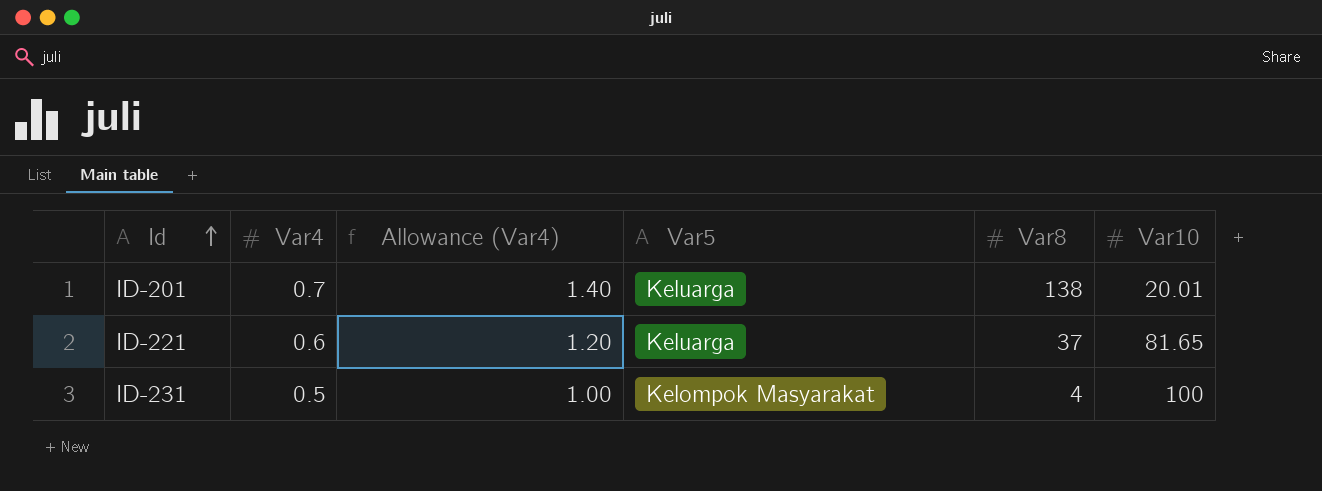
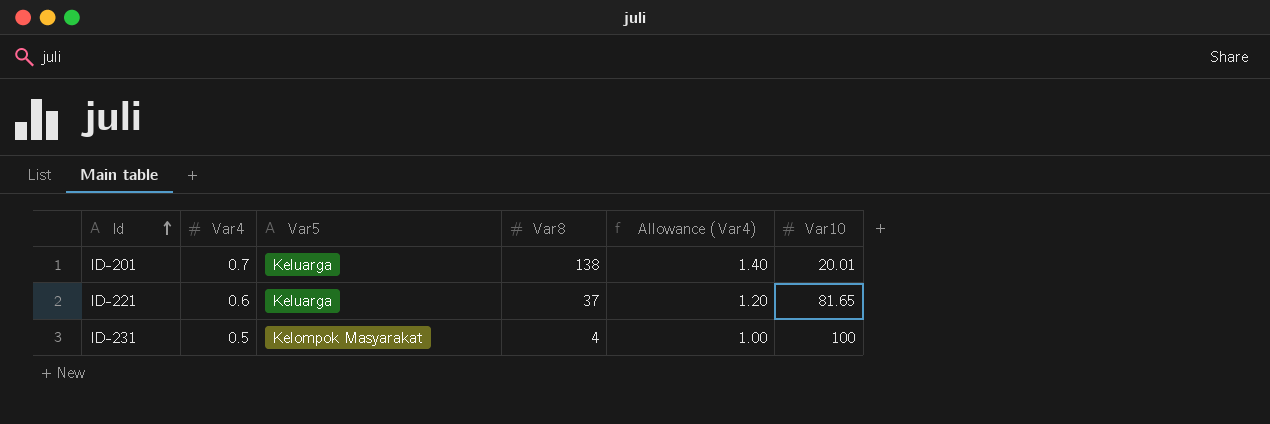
column Allowance (Var4) | position: 3 -> 5

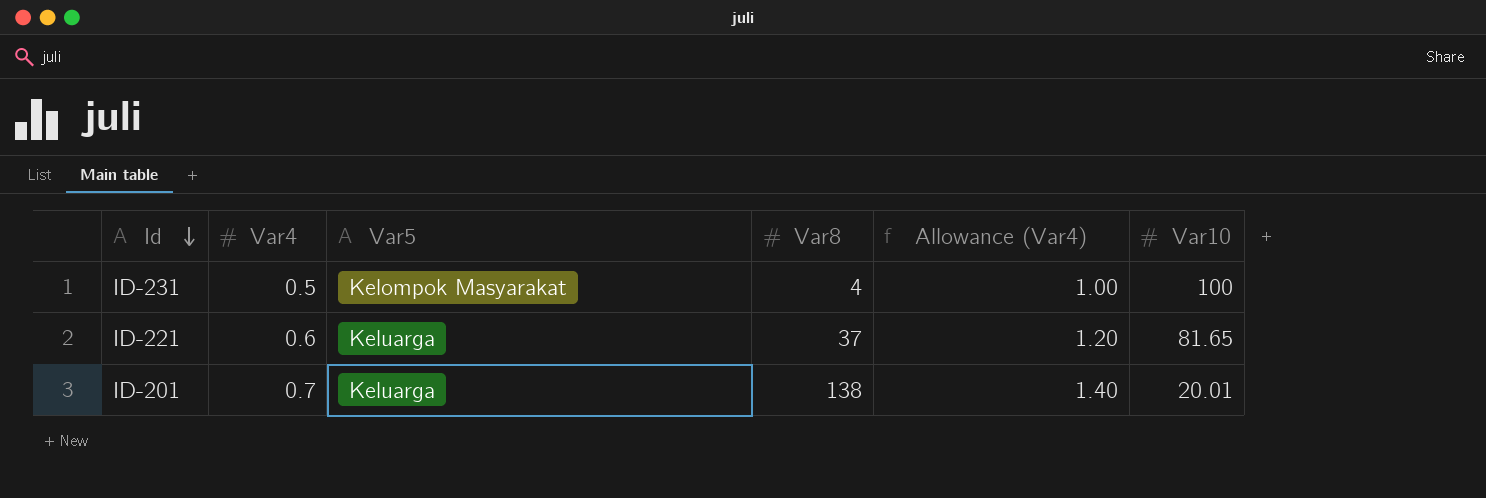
row order: Id ascending -> Id descending

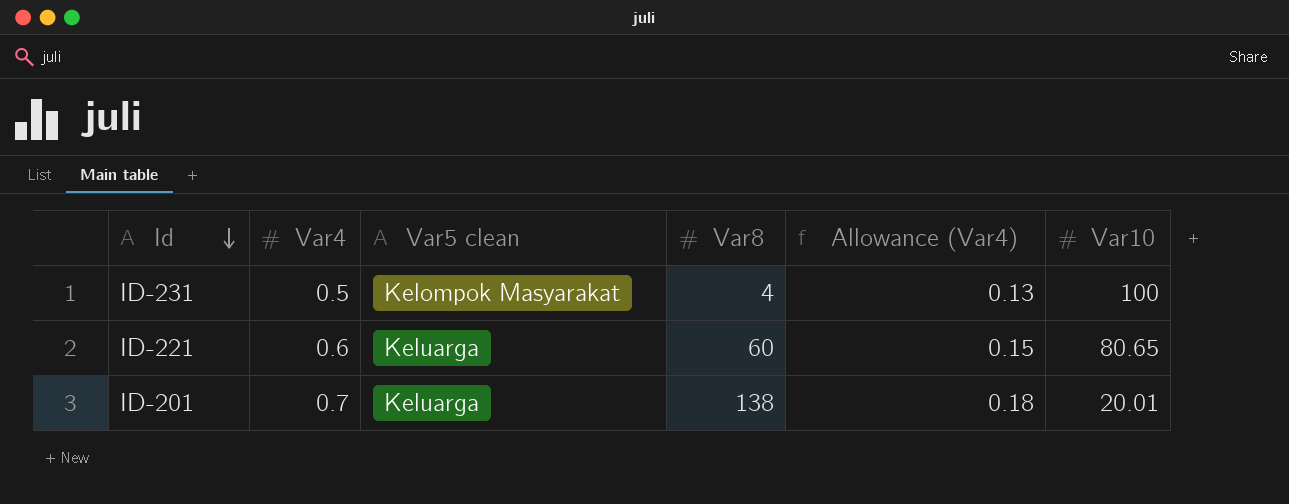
column name: Var5 -> Var5 clean
column Allowance (Var4) | formula: [Var4] * 2 -> [Var4] * 0.25
ID-221 | Var8: 37 -> 60
ID-221 | Var10: 81.65 -> 80.65

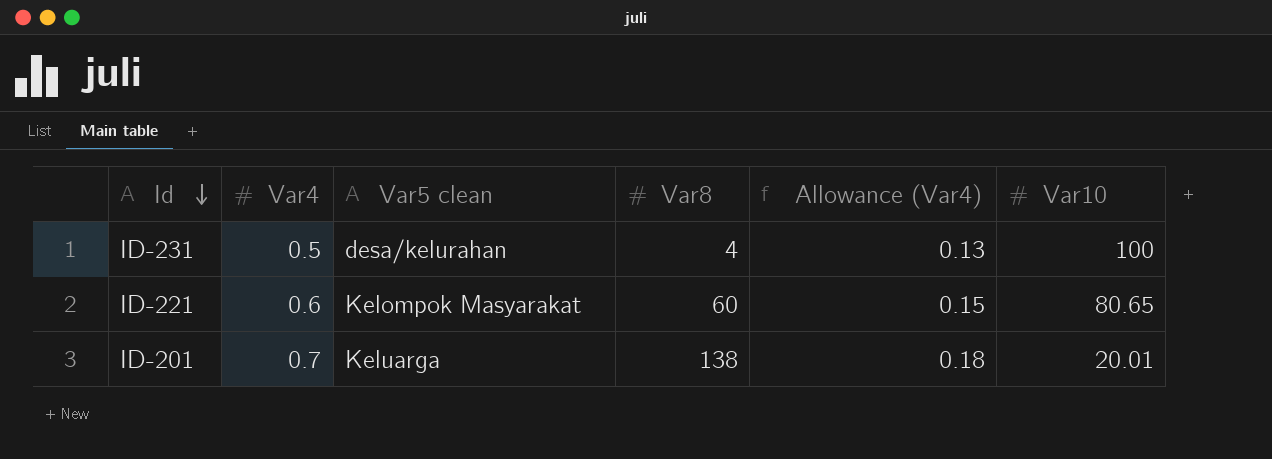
ID-231 | Var5 clean: Kelompok Masyarakat -> desa/kelurahan
ID-221 | Var5 clean: Keluarga -> Kelompok Masyarakat

